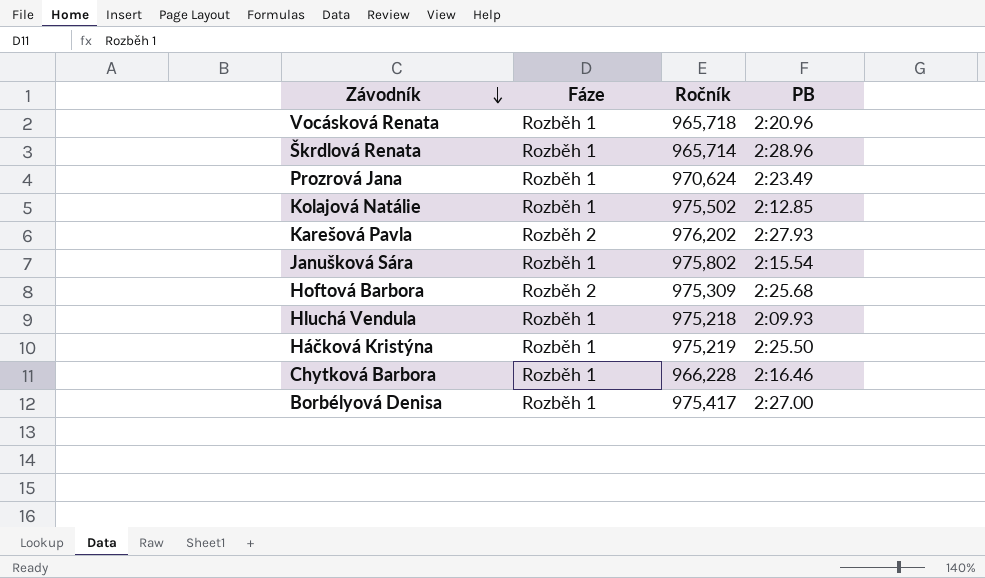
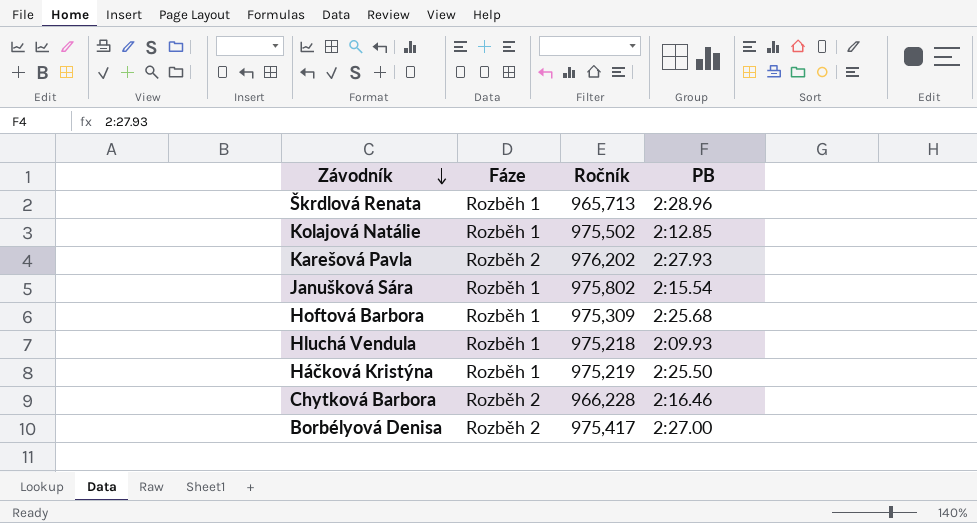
row Vocásková Renata: Rozběh 1 | 965,718 | 2:20.96 -> none
row Prozrová Jana: Rozběh 1 | 970,624 | 2:23.49 -> none
Škrdlová Renata | Ročník: 965,714 -> 965,713
Hoftová Barbora | Fáze: Rozběh 2 -> Rozběh 1
Chytková Barbora | Fáze: Rozběh 1 -> Rozběh 2
Borbélyová Denisa | Fáze: Rozběh 1 -> Rozběh 2

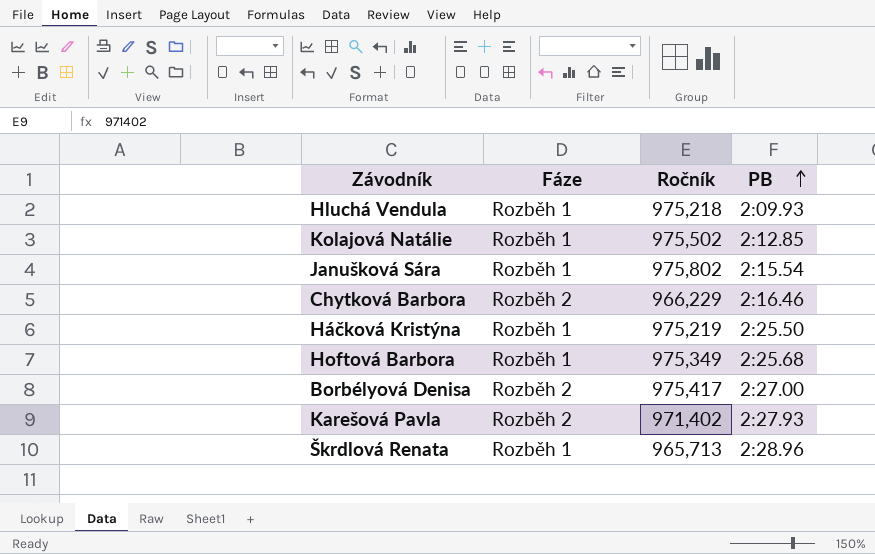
row order: Závodník descending -> PB ascending
Chytková Barbora | Ročník: 966,228 -> 966,229
Hoftová Barbora | Ročník: 975,309 -> 975,349
Karešová Pavla | Ročník: 976,202 -> 971,402

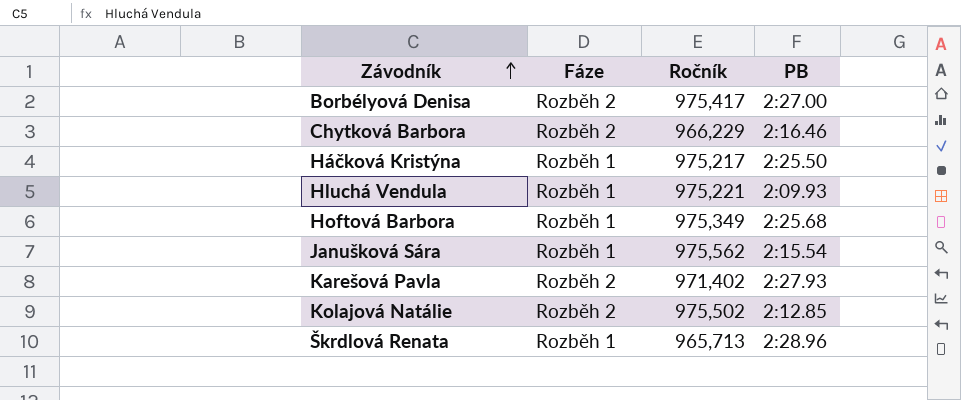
row order: PB ascending -> Závodník ascending
Háčková Kristýna | Ročník: 975,219 -> 975,217
Hluchá Vendula | Ročník: 975,218 -> 975,221
Janušková Sára | Ročník: 975,802 -> 975,562
Kolajová Natálie | Fáze: Rozběh 1 -> Rozběh 2

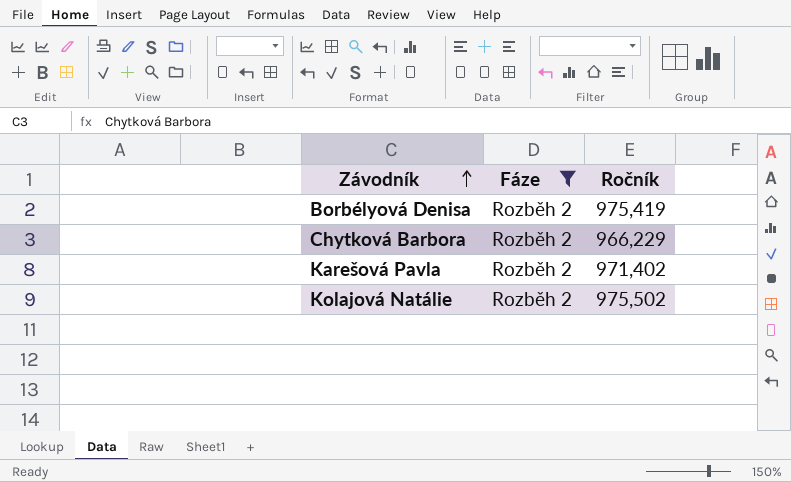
filter: none -> Fáze = Rozběh 2
column PB | position: 4 -> none
Borbélyová Denisa | Ročník: 975,417 -> 975,419

